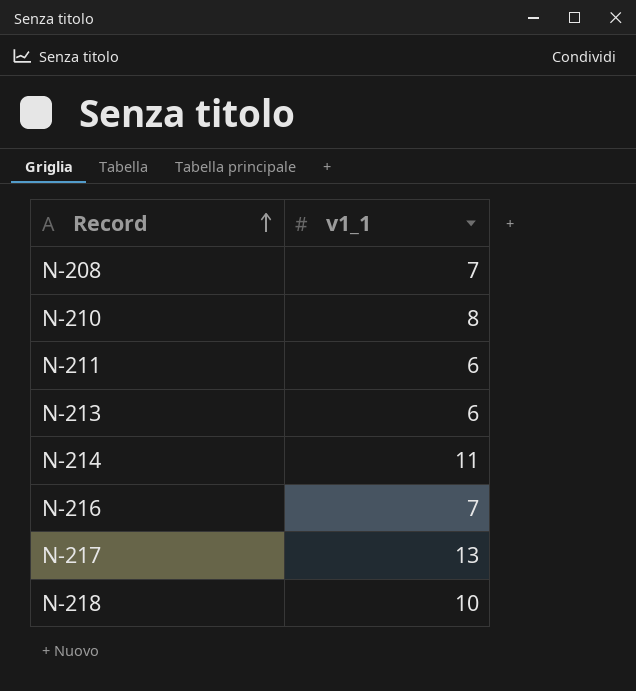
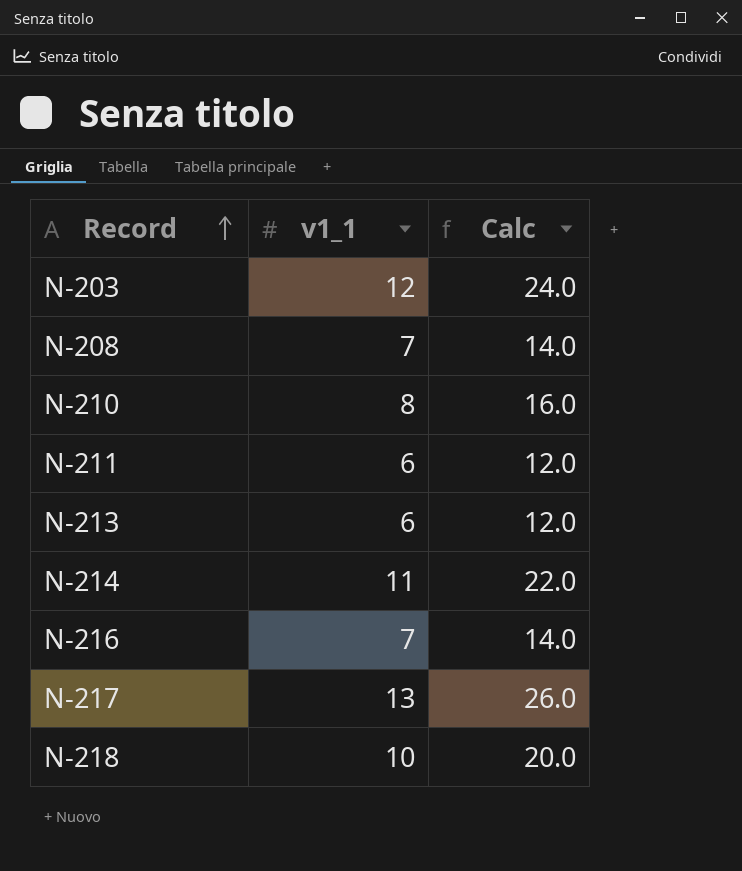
column Calc | formula: none -> [v1_1] * 2
row N-203: none -> 12 | 24.0

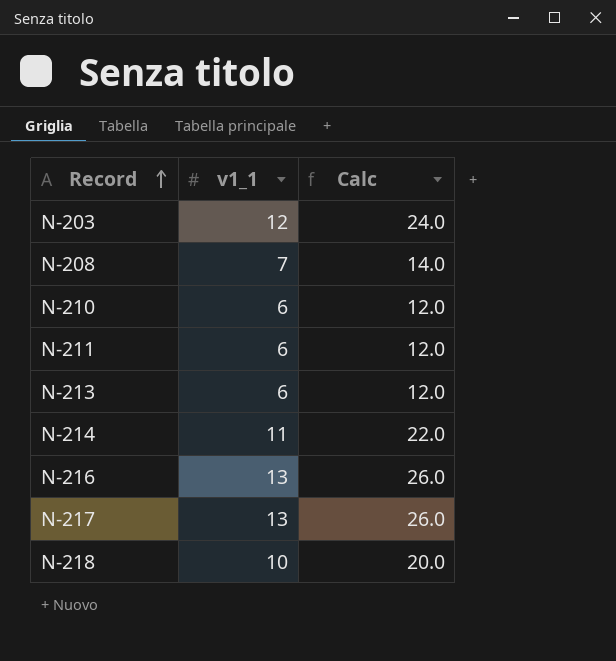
N-210 | v1_1: 8 -> 6
N-210 | Calc: 16.0 -> 12.0
N-216 | v1_1: 7 -> 13
N-216 | Calc: 14.0 -> 26.0

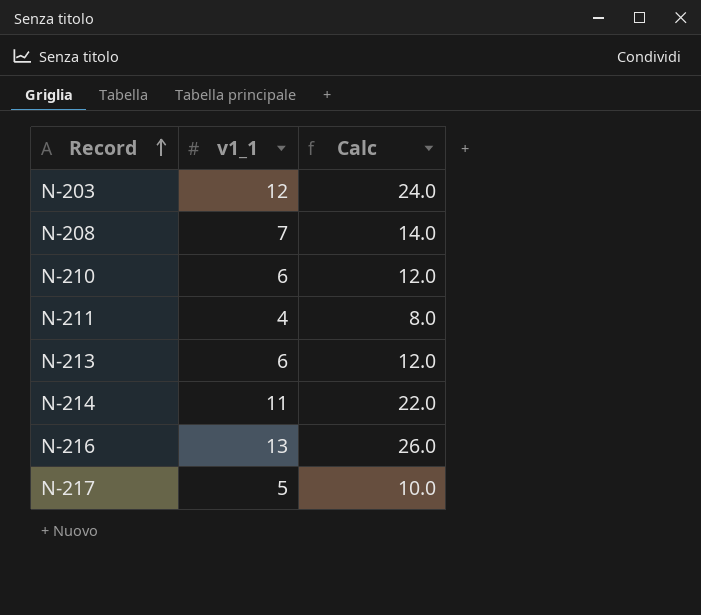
row N-218: 10 | 20.0 -> none
N-211 | v1_1: 6 -> 4
N-211 | Calc: 12.0 -> 8.0
N-217 | v1_1: 13 -> 5
N-217 | Calc: 26.0 -> 10.0

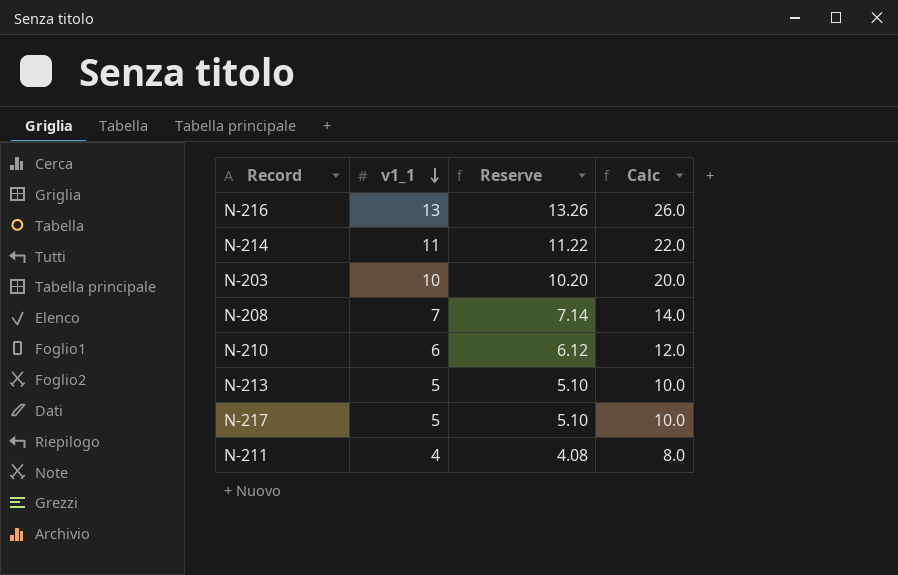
row order: Record ascending -> v1_1 descending
column Reserve | formula: none -> [v1_1] * 1.02
N-203 | v1_1: 12 -> 10
N-203 | Calc: 24.0 -> 20.0
N-213 | v1_1: 6 -> 5
N-213 | Calc: 12.0 -> 10.0

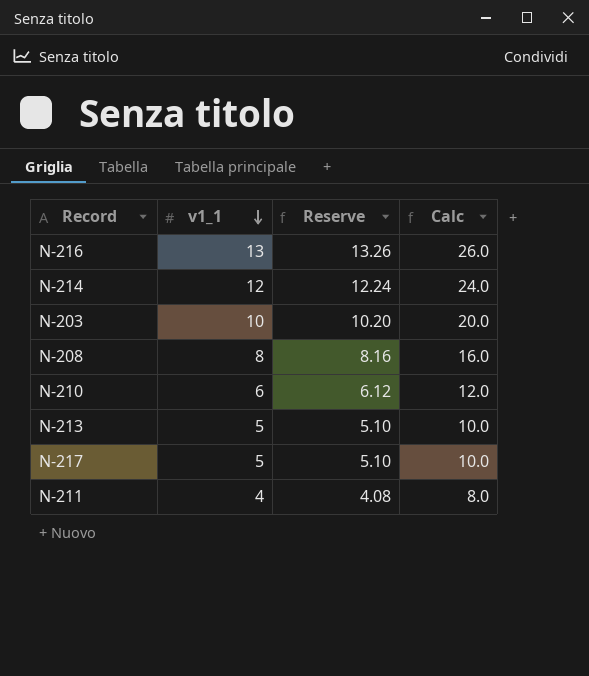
N-214 | v1_1: 11 -> 12
N-214 | Reserve: 11.22 -> 12.24
N-214 | Calc: 22.0 -> 24.0
N-208 | v1_1: 7 -> 8
N-208 | Reserve: 7.14 -> 8.16
N-208 | Calc: 14.0 -> 16.0

